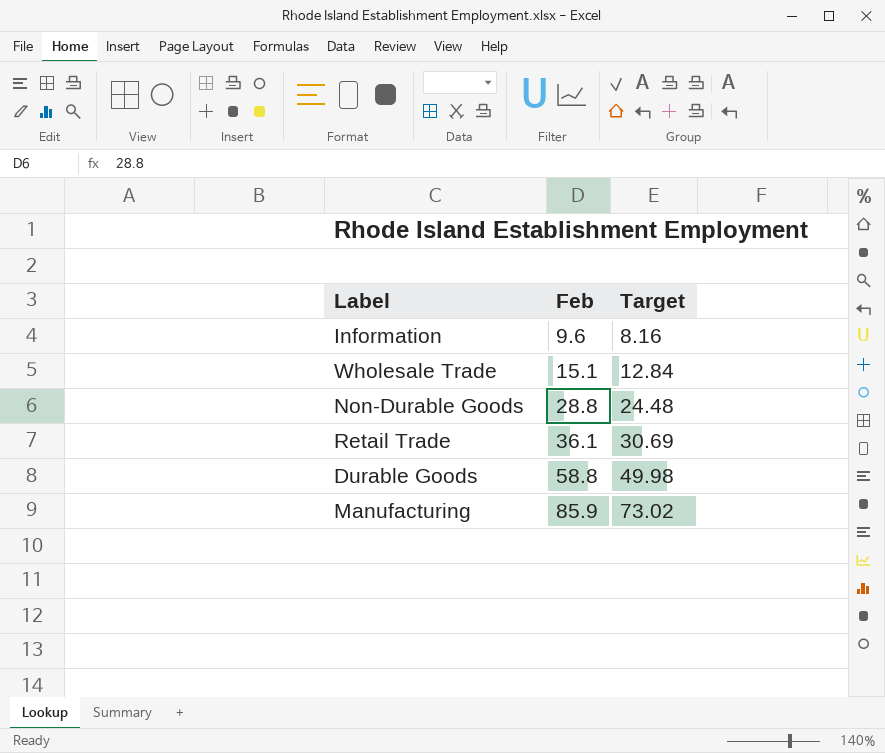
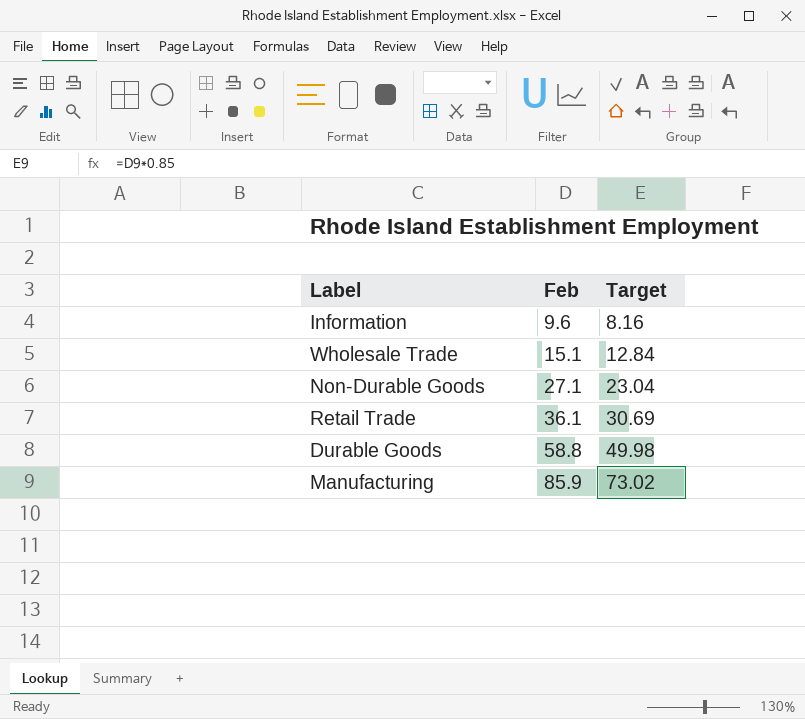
Non-Durable Goods | Feb: 28.8 -> 27.1
Non-Durable Goods | Target: 24.48 -> 23.04

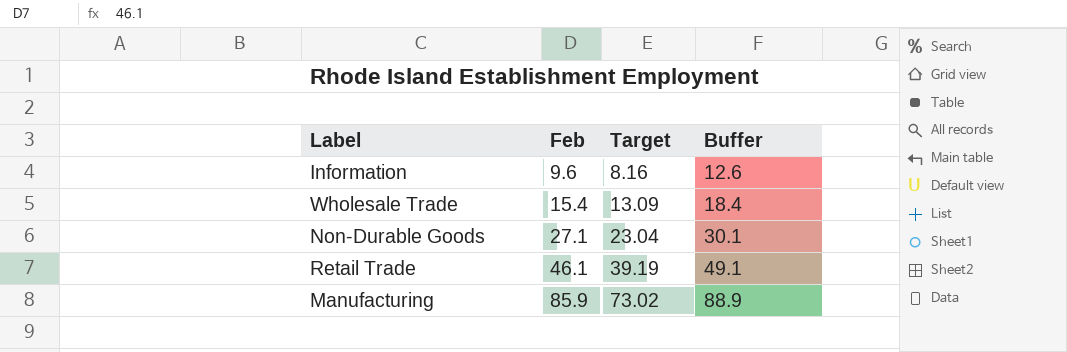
column Buffer | formula: none -> [Feb] + 3
row Durable Goods: 58.8 | 49.98 -> none
Wholesale Trade | Feb: 15.1 -> 15.4
Wholesale Trade | Target: 12.84 -> 13.09
Retail Trade | Feb: 36.1 -> 46.1
Retail Trade | Target: 30.69 -> 39.19

